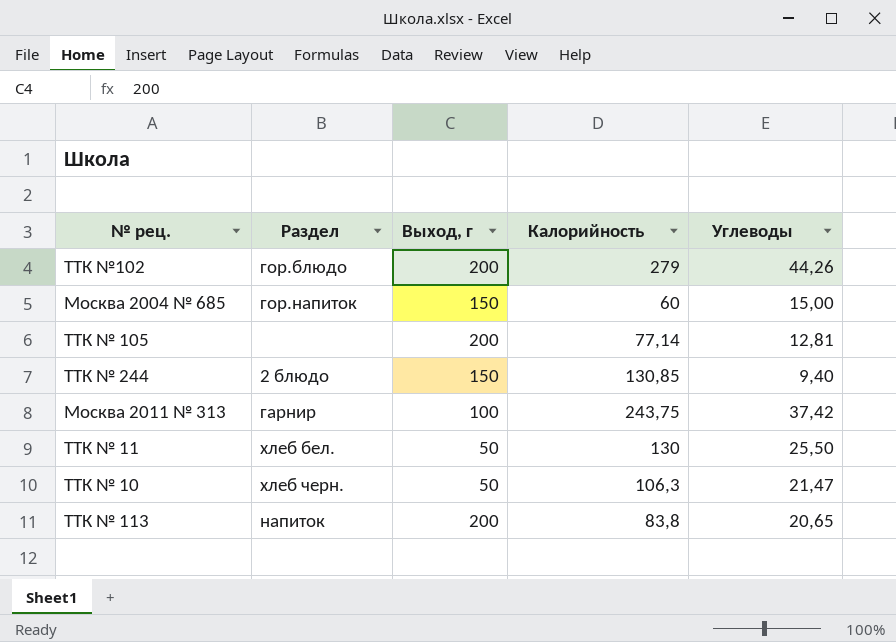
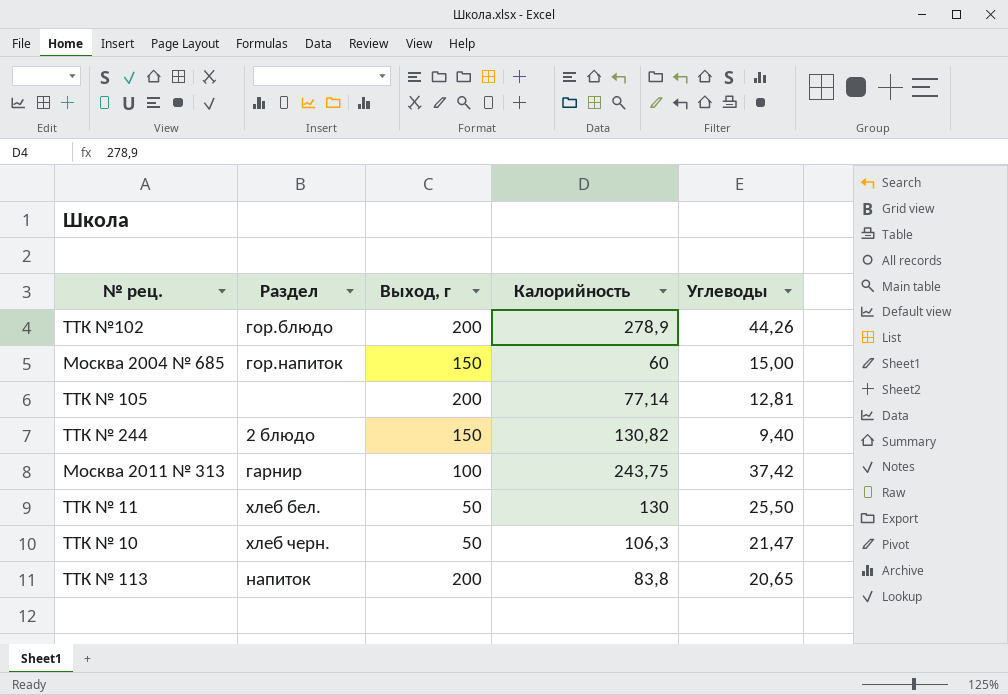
ТТК №102 | Калорийность: 279 -> 278,9
ТТК № 244 | Калорийность: 130,85 -> 130,82

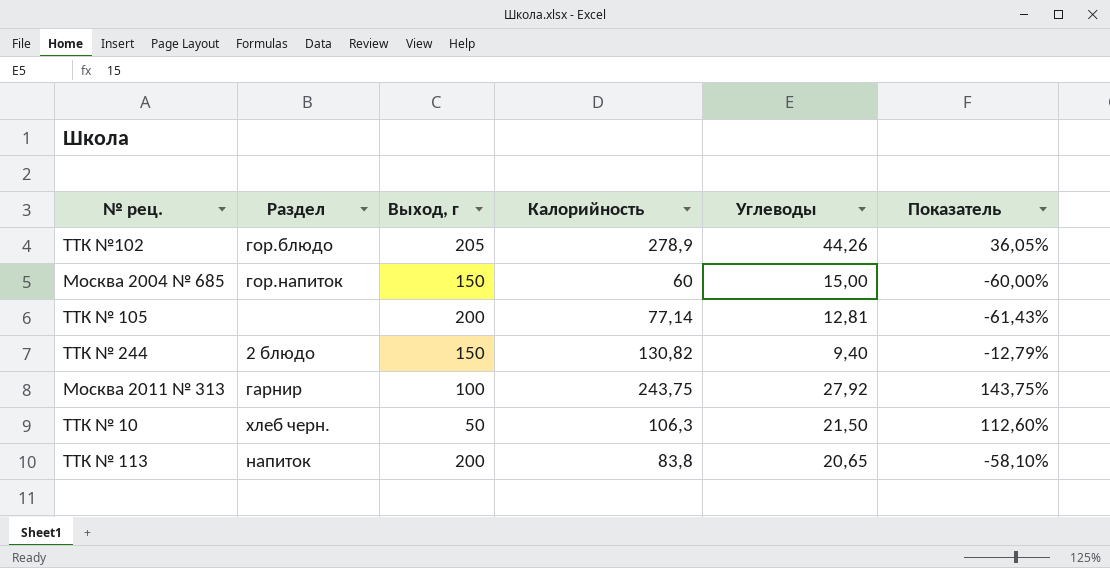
column Показатель | formula: none -> ([Калорийность] - [Выход, г]) / [Выход, г]
row ТТК № 11: хлеб бел. | 50 | 130 | 25,50 -> none
ТТК №102 | Выход, г: 200 -> 205
Москва 2011 № 313 | Углеводы: 37,42 -> 27,92
ТТК № 10 | Углеводы: 21,47 -> 21,50

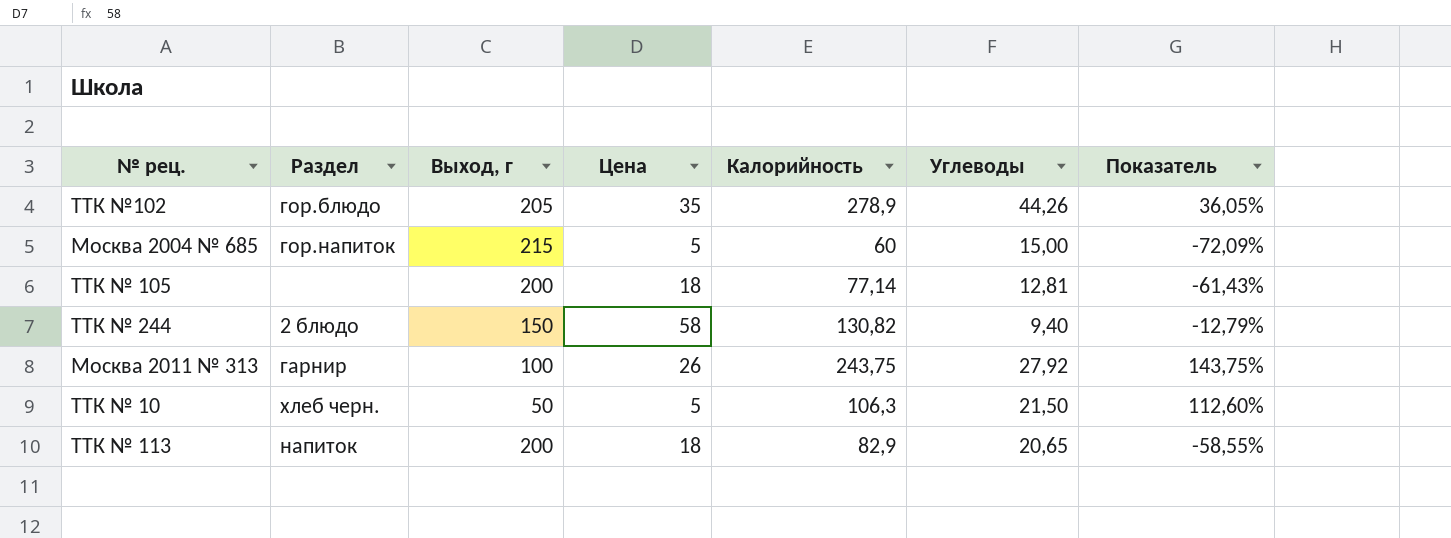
column Цена | position: none -> 4
Москва 2004 № 685 | Выход, г: 150 -> 215
Москва 2004 № 685 | Показатель: -60,00% -> -72,09%
ТТК № 113 | Калорийность: 83,8 -> 82,9
ТТК № 113 | Показатель: -58,10% -> -58,55%

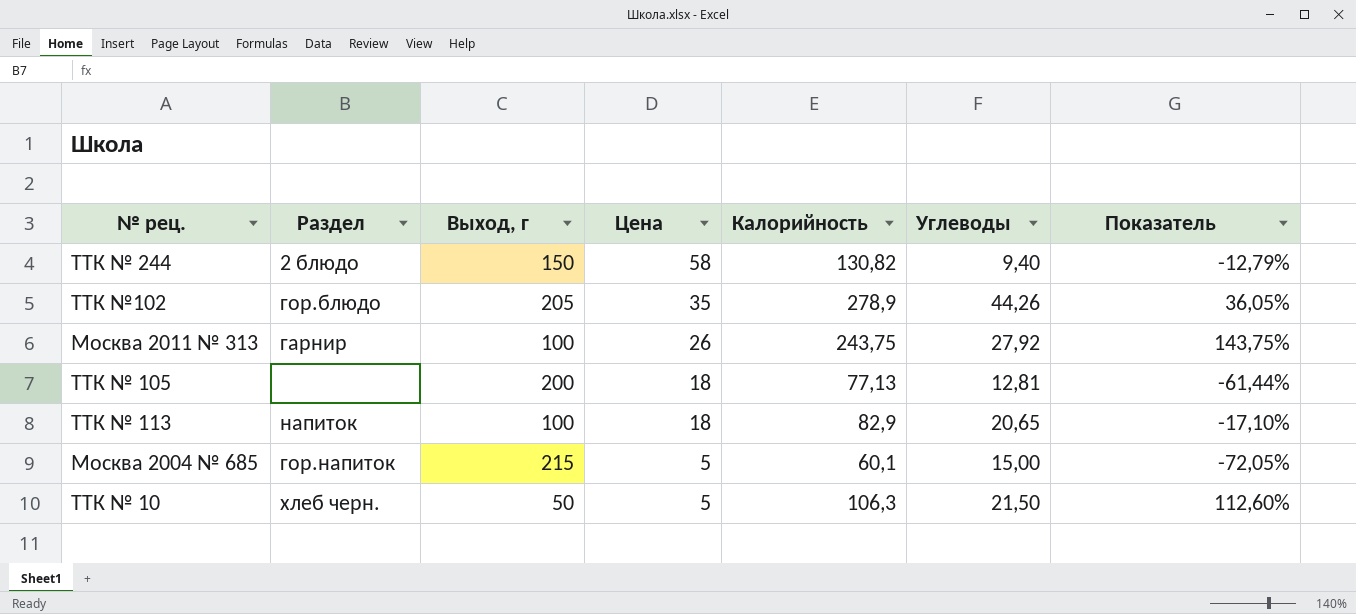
row order: none -> Цена descending
ТТК № 105 | Калорийность: 77,14 -> 77,13
ТТК № 105 | Показатель: -61,43% -> -61,44%
ТТК № 113 | Выход, г: 200 -> 100
ТТК № 113 | Показатель: -58,55% -> -17,10%
Москва 2004 № 685 | Калорийность: 60 -> 60,1
Москва 2004 № 685 | Показатель: -72,09% -> -72,05%

